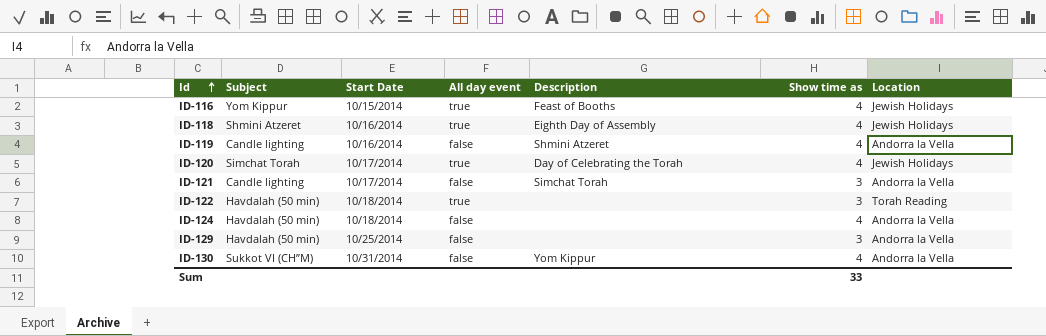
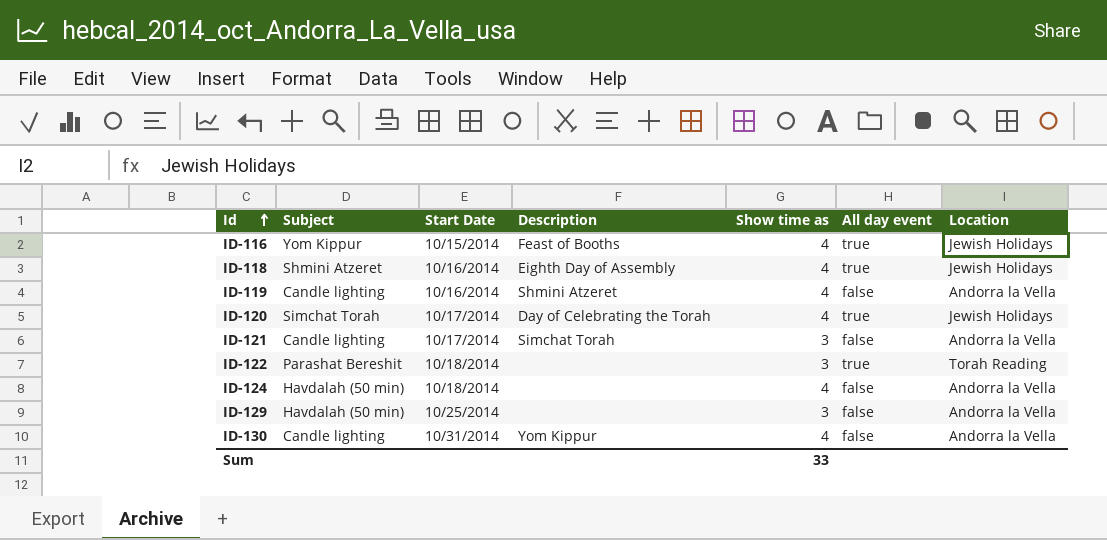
column All day event | position: 4 -> 6
ID-122 | Subject: Havdalah (50 min) -> Parashat Bereshit
ID-130 | Subject: Sukkot VI (CH’’M) -> Candle lighting

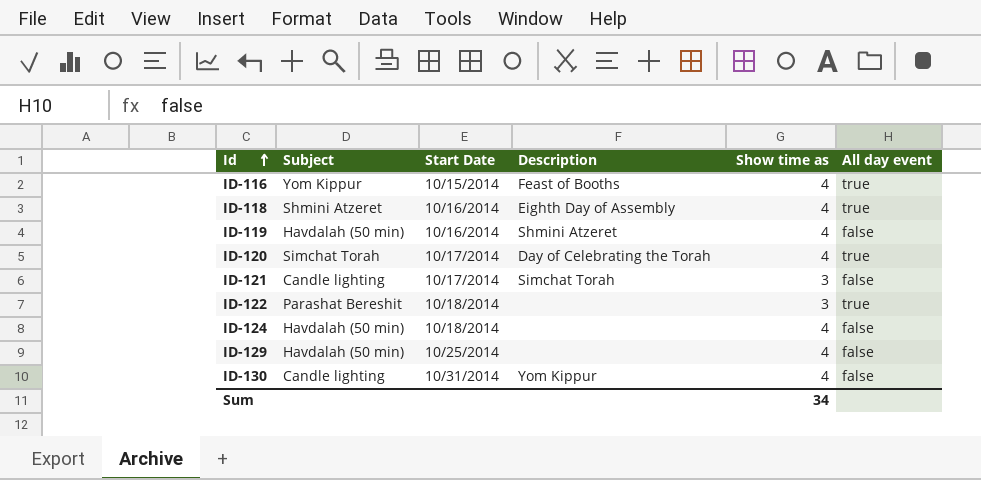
column Location | position: 7 -> none
ID-119 | Subject: Candle lighting -> Havdalah (50 min)
ID-129 | Show time as: 3 -> 4
Sum | Show time as: 33 -> 34

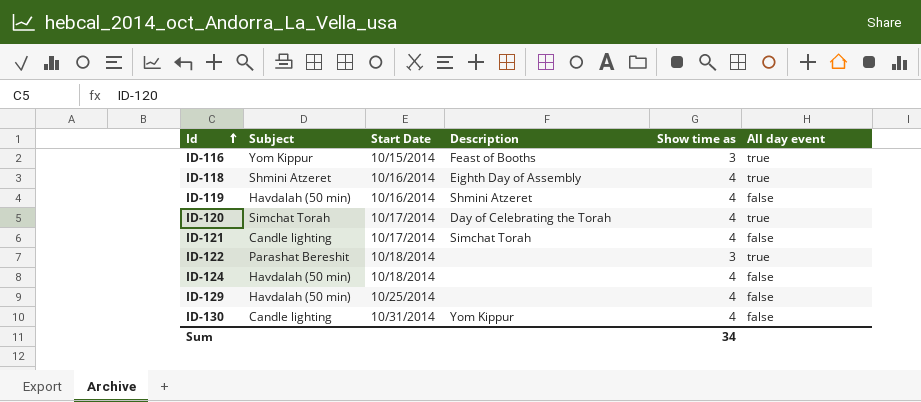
ID-116 | Show time as: 4 -> 3
ID-121 | Show time as: 3 -> 4

